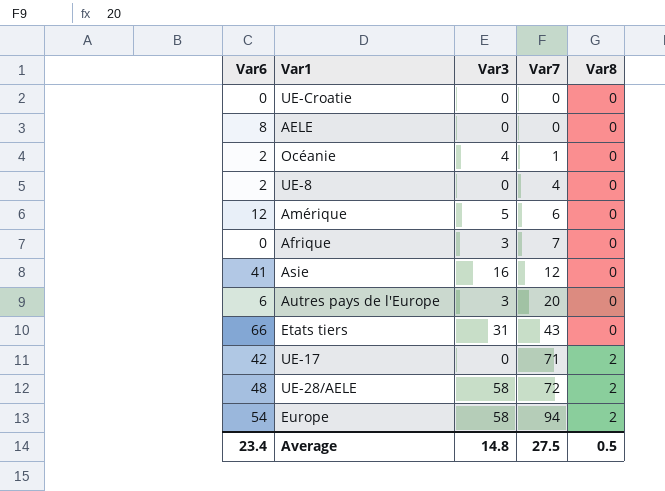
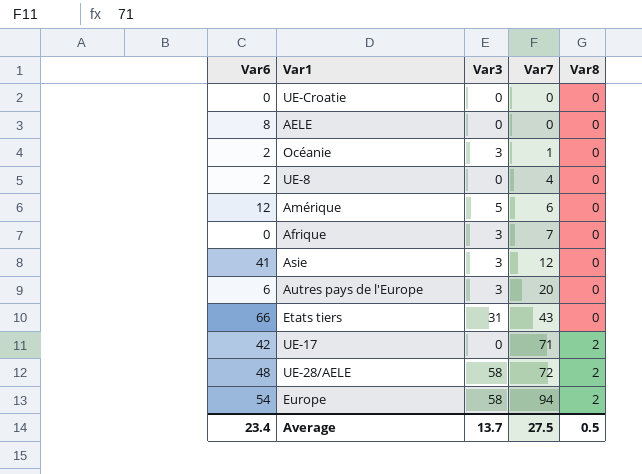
Océanie | Var3: 4 -> 3
Asie | Var3: 16 -> 3
Average | Var3: 14.8 -> 13.7

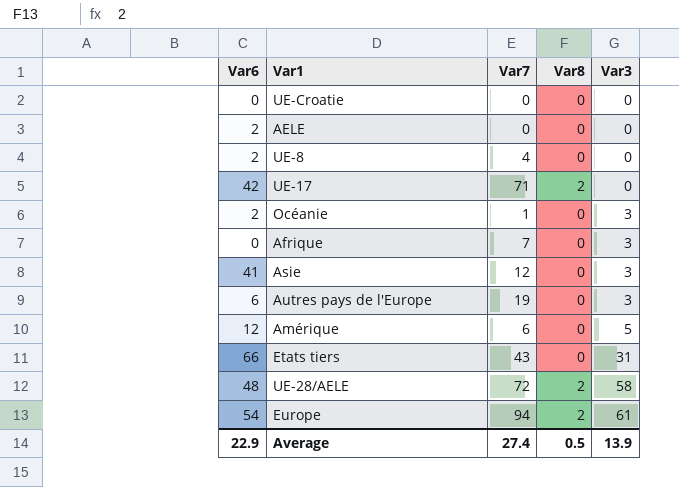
row order: Var7 ascending -> Var3 ascending
column Var3 | position: 3 -> 5
AELE | Var6: 8 -> 2
Autres pays de l'Europe | Var7: 20 -> 19
Europe | Var3: 58 -> 61
Average | Var6: 23.4 -> 22.9
Average | Var7: 27.5 -> 27.4
Average | Var3: 13.7 -> 13.9

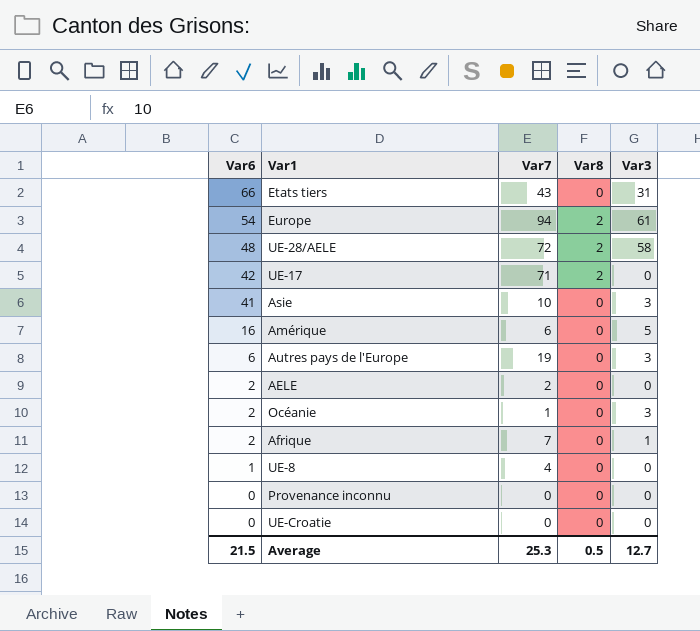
row order: Var3 ascending -> Var6 descending
Asie | Var7: 12 -> 10
Amérique | Var6: 12 -> 16
AELE | Var7: 0 -> 2
Afrique | Var6: 0 -> 2
Afrique | Var3: 3 -> 1
UE-8 | Var6: 2 -> 1
row Provenance inconnu: none -> 0 | 0 | 0 | 0
Average | Var6: 22.9 -> 21.5
Average | Var7: 27.4 -> 25.3
Average | Var3: 13.9 -> 12.7

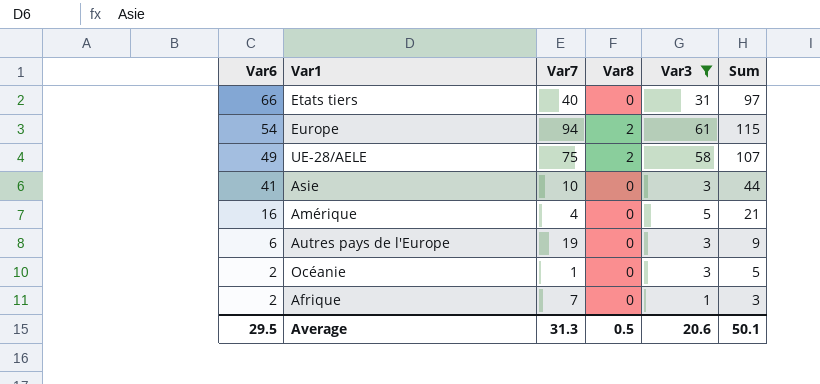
filter: none -> Var3 != 0
column Sum | formula: none -> [Var6] + [Var3]
Etats tiers | Var7: 43 -> 40
UE-28/AELE | Var6: 48 -> 49
UE-28/AELE | Var7: 72 -> 75
Amérique | Var7: 6 -> 4
Average | Var6: 21.5 -> 29.5
Average | Var7: 25.3 -> 31.3
Average | Var3: 12.7 -> 20.6

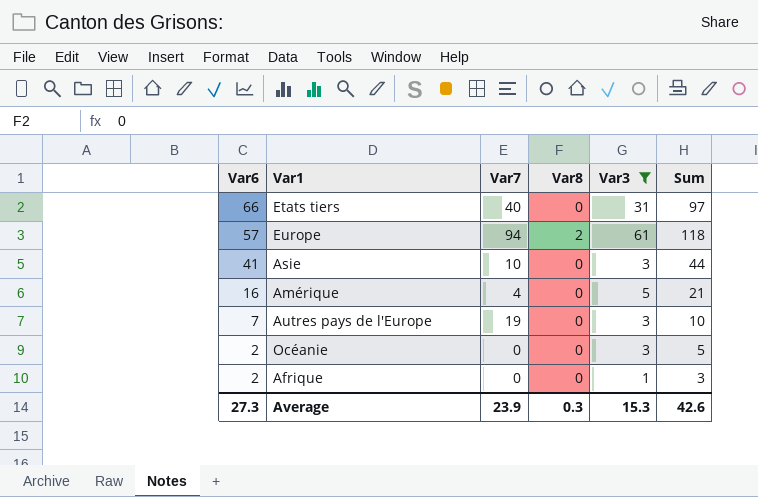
row UE-28/AELE: 49 | 75 | 2 | 58 | 107 -> none
Europe | Var6: 54 -> 57
Europe | Sum: 115 -> 118
Autres pays de l'Europe | Var6: 6 -> 7
Autres pays de l'Europe | Sum: 9 -> 10
Océanie | Var7: 1 -> 0
Afrique | Var7: 7 -> 0
Average | Var6: 29.5 -> 27.3
Average | Var7: 31.3 -> 23.9
Average | Var8: 0.5 -> 0.3
Average | Var3: 20.6 -> 15.3
Average | Sum: 50.1 -> 42.6

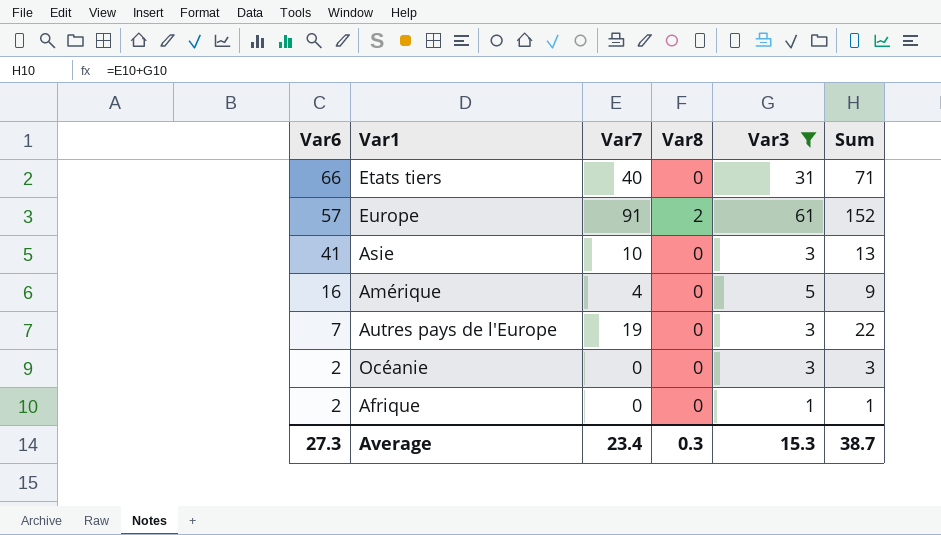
column Sum | formula: [Var6] + [Var3] -> [Var7] + [Var3]
Europe | Var7: 94 -> 91
Average | Var7: 23.9 -> 23.4
Average | Sum: 42.6 -> 38.7

